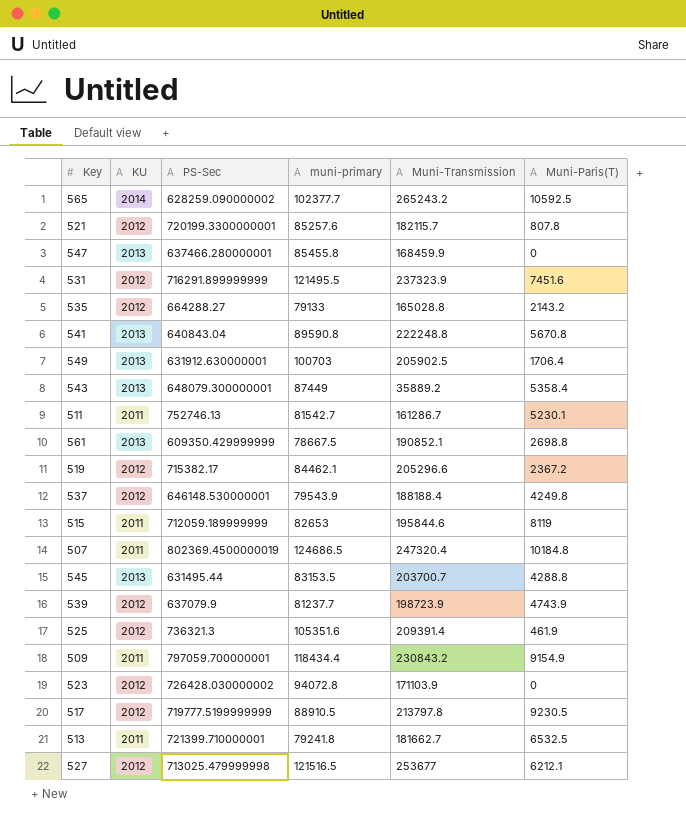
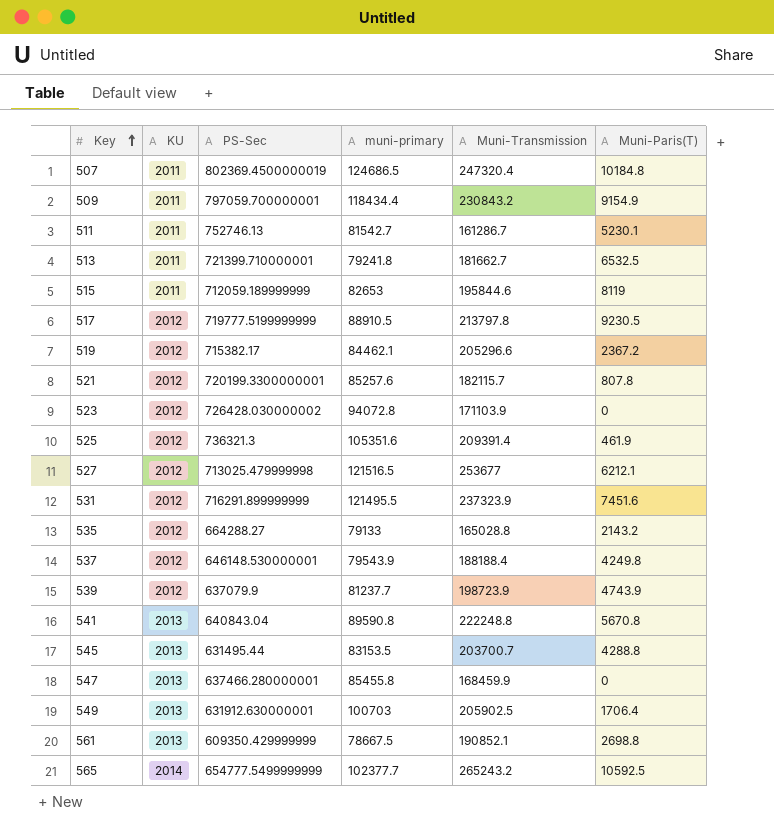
row order: none -> Key ascending
row 543: 2013 | 648079.300000001 | 87449 | 35889.2 | 5358.4 -> none
565 | PS-Sec: 628259.090000002 -> 654777.5499999999

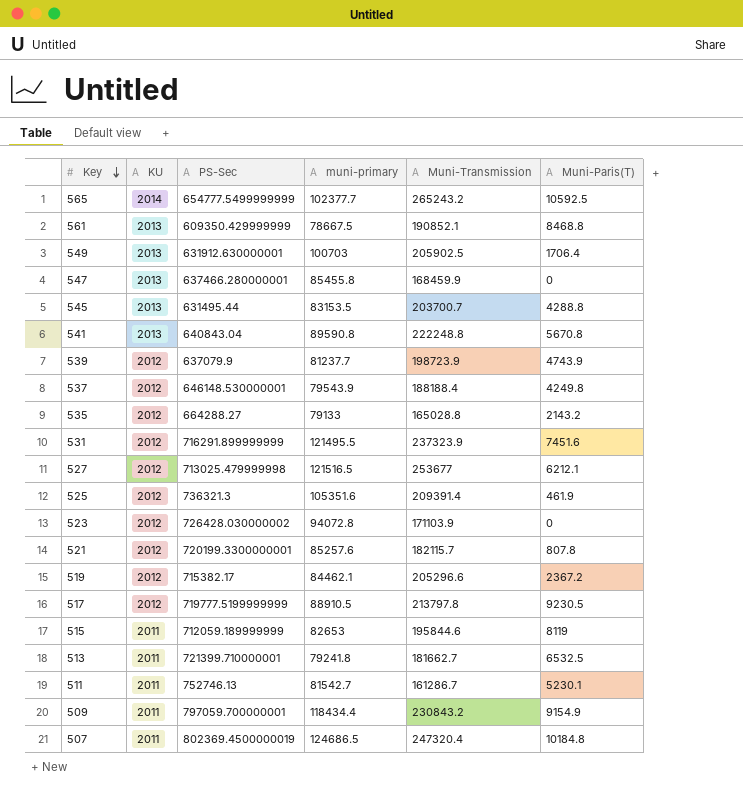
row order: Key ascending -> Key descending
561 | Muni-Paris(T): 2698.8 -> 8468.8

